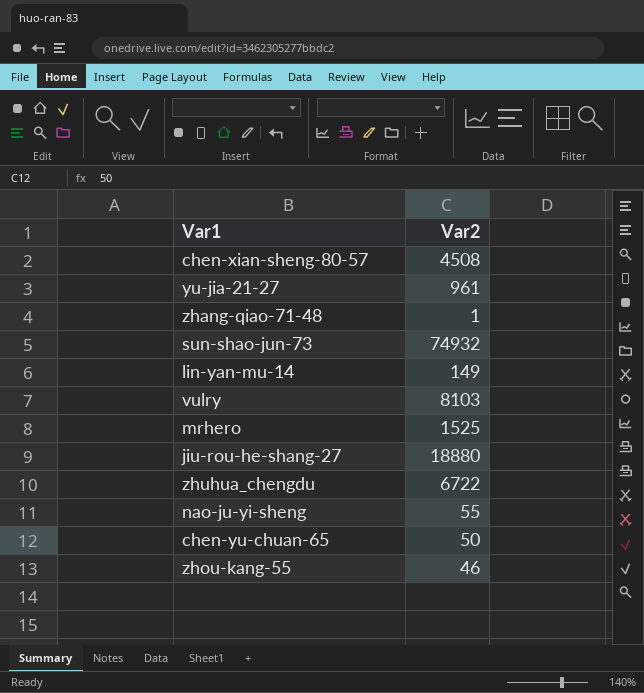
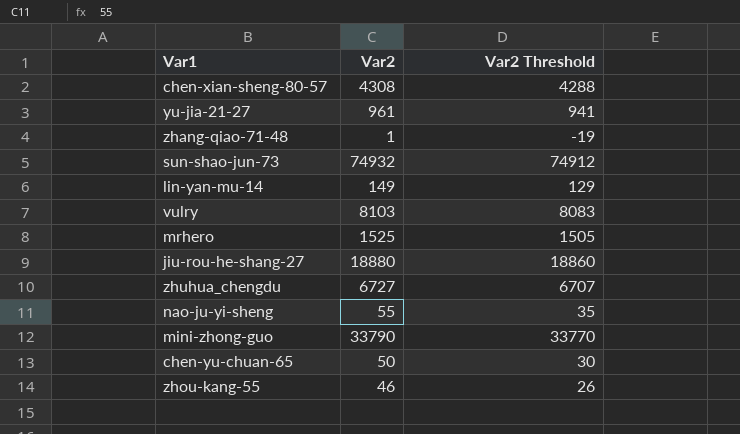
column Var2 Threshold | formula: none -> [Var2] - 20
chen-xian-sheng-80-57 | Var2: 4508 -> 4308
zhuhua_chengdu | Var2: 6722 -> 6727
row mini-zhong-guo: none -> 33790 | 33770

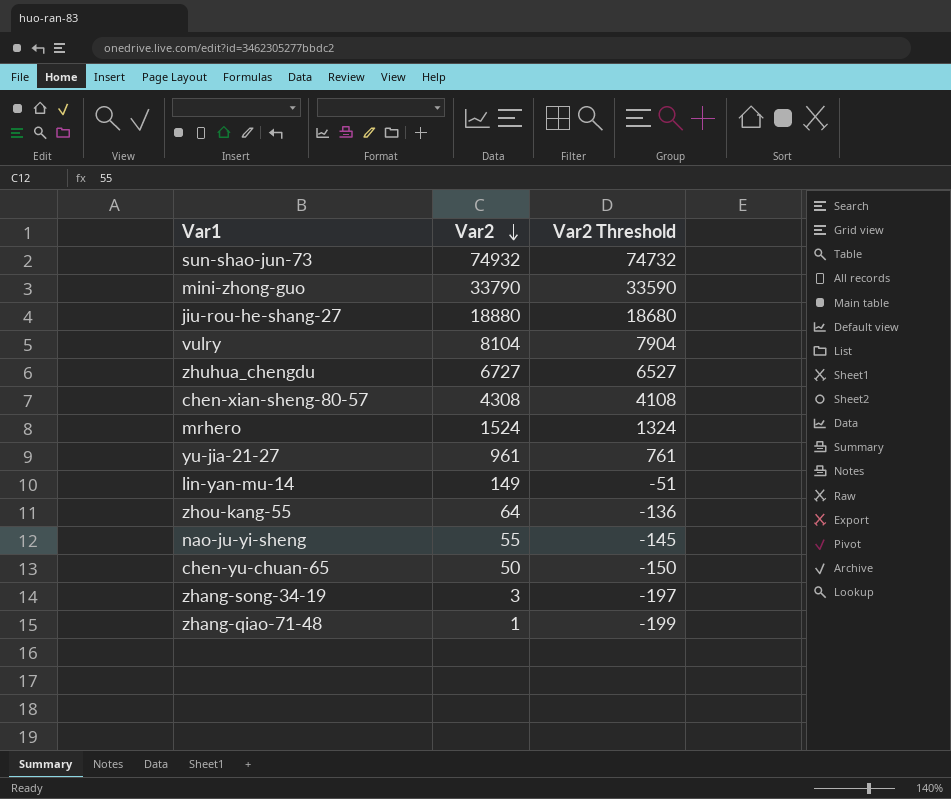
row order: none -> Var2 descending
column Var2 Threshold | formula: [Var2] - 20 -> [Var2] - 200
vulry | Var2: 8103 -> 8104
mrhero | Var2: 1525 -> 1524
zhou-kang-55 | Var2: 46 -> 64
row zhang-song-34-19: none -> 3 | -197

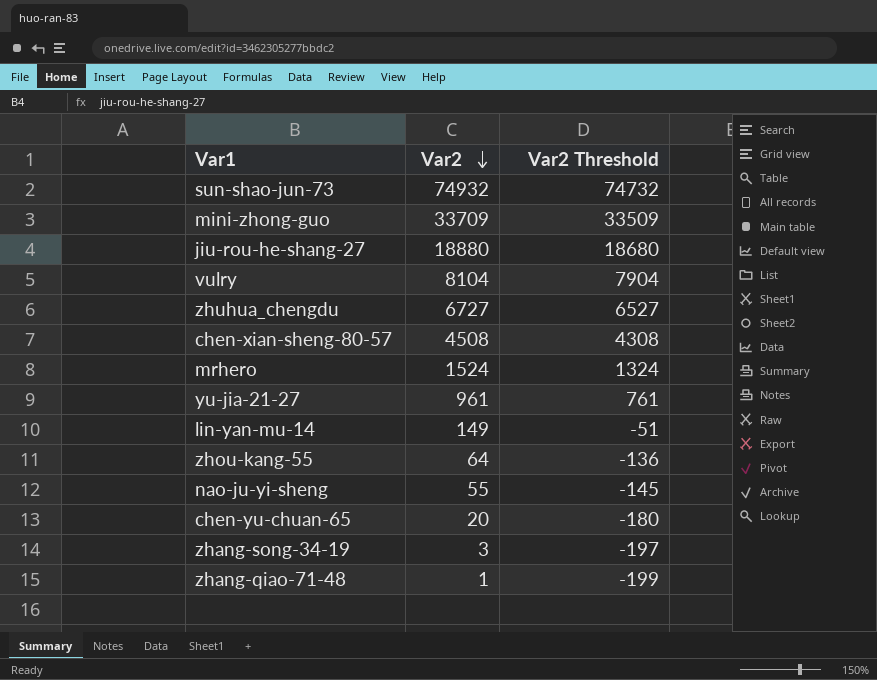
mini-zhong-guo | Var2: 33790 -> 33709
mini-zhong-guo | Var2 Threshold: 33590 -> 33509
chen-xian-sheng-80-57 | Var2: 4308 -> 4508
chen-xian-sheng-80-57 | Var2 Threshold: 4108 -> 4308
chen-yu-chuan-65 | Var2: 50 -> 20
chen-yu-chuan-65 | Var2 Threshold: -150 -> -180

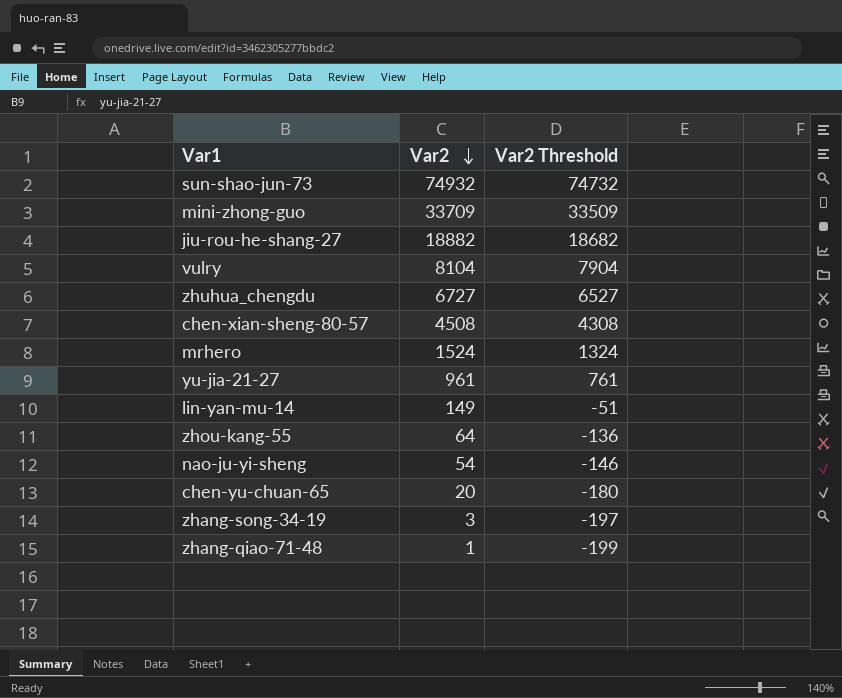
jiu-rou-he-shang-27 | Var2: 18880 -> 18882
jiu-rou-he-shang-27 | Var2 Threshold: 18680 -> 18682
nao-ju-yi-sheng | Var2: 55 -> 54
nao-ju-yi-sheng | Var2 Threshold: -145 -> -146

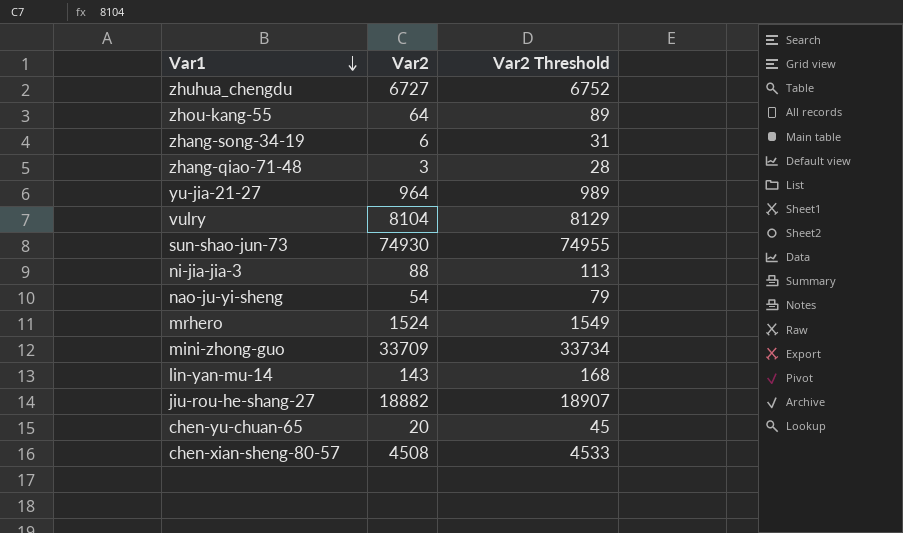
row order: Var2 descending -> Var1 descending
column Var2 Threshold | formula: [Var2] - 200 -> [Var2] + 25
zhang-song-34-19 | Var2: 3 -> 6
zhang-qiao-71-48 | Var2: 1 -> 3
yu-jia-21-27 | Var2: 961 -> 964
sun-shao-jun-73 | Var2: 74932 -> 74930
row ni-jia-jia-3: none -> 88 | 113
lin-yan-mu-14 | Var2: 149 -> 143

